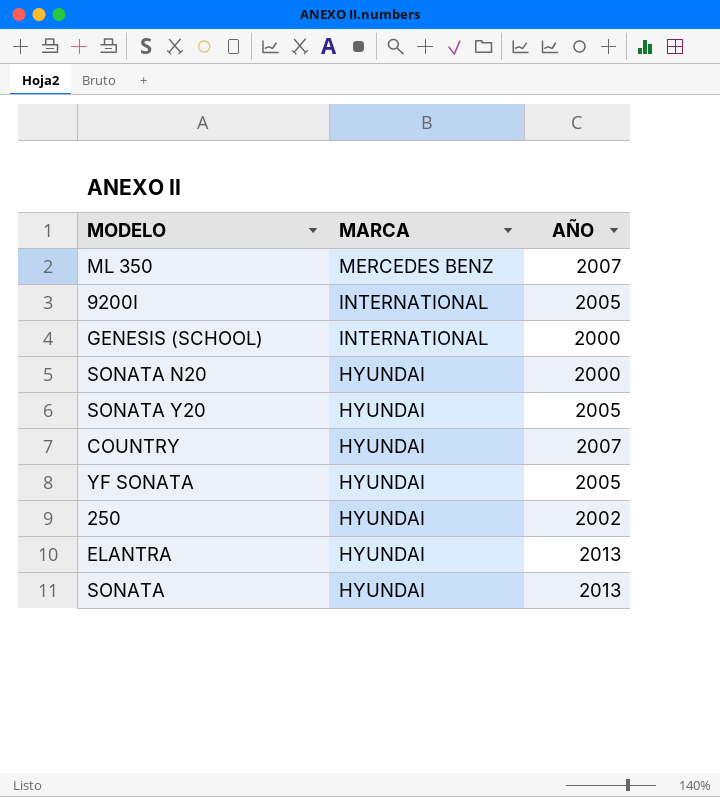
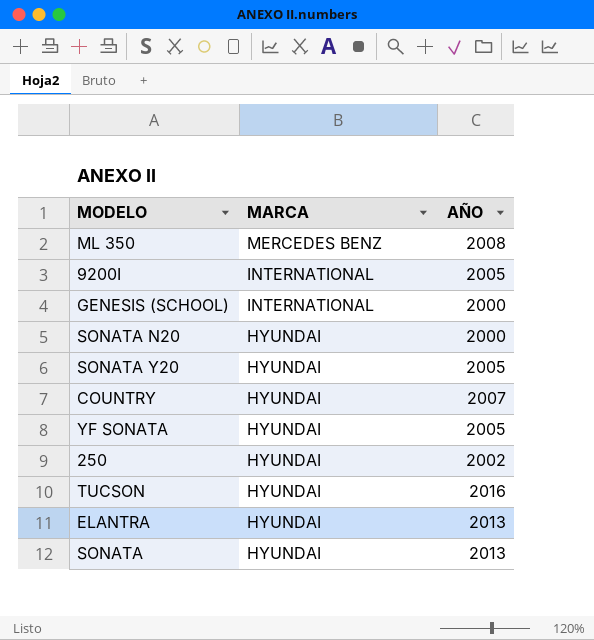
ML 350 | AÑO: 2007 -> 2008
row TUCSON: none -> HYUNDAI | 2016

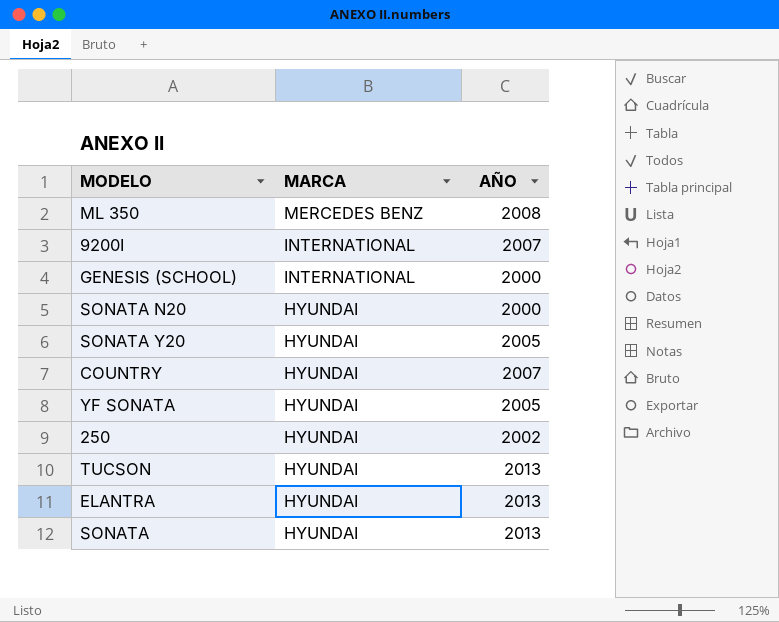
9200I | AÑO: 2005 -> 2007
TUCSON | AÑO: 2016 -> 2013

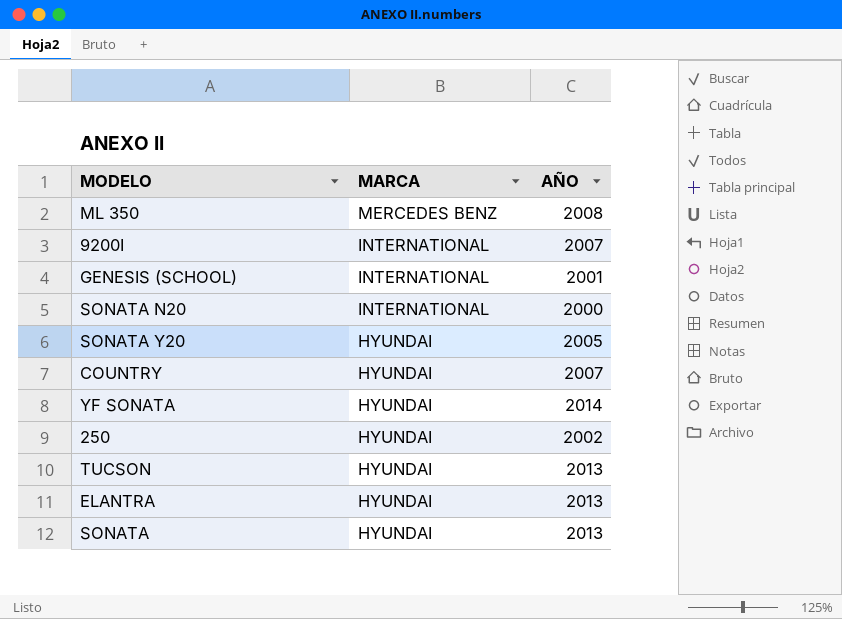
GENESIS (SCHOOL) | AÑO: 2000 -> 2001
SONATA N20 | MARCA: HYUNDAI -> INTERNATIONAL
YF SONATA | AÑO: 2005 -> 2014

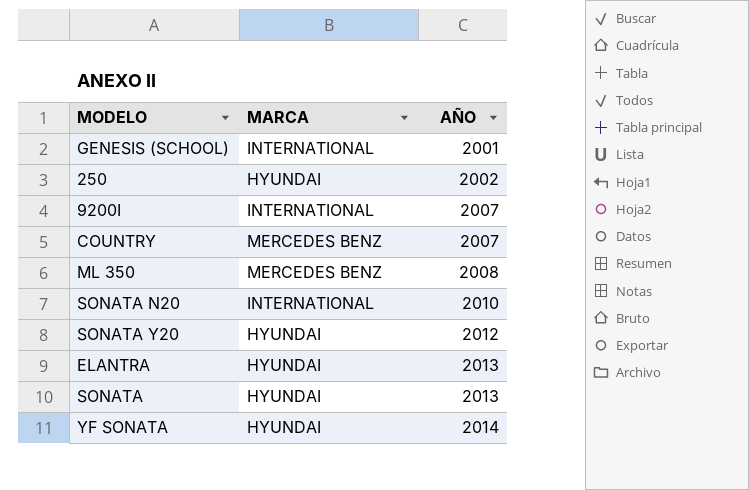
row order: MARCA descending -> AÑO ascending
row TUCSON: HYUNDAI | 2013 -> none
COUNTRY | MARCA: HYUNDAI -> MERCEDES BENZ
SONATA N20 | AÑO: 2000 -> 2010
SONATA Y20 | AÑO: 2005 -> 2012

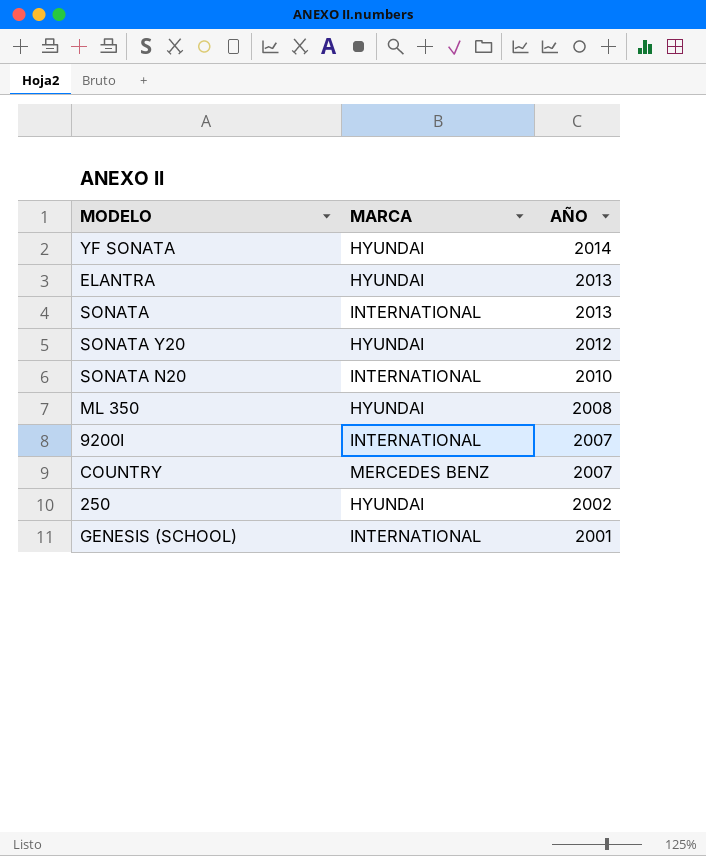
row order: AÑO ascending -> AÑO descending
SONATA | MARCA: HYUNDAI -> INTERNATIONAL
ML 350 | MARCA: MERCEDES BENZ -> HYUNDAI

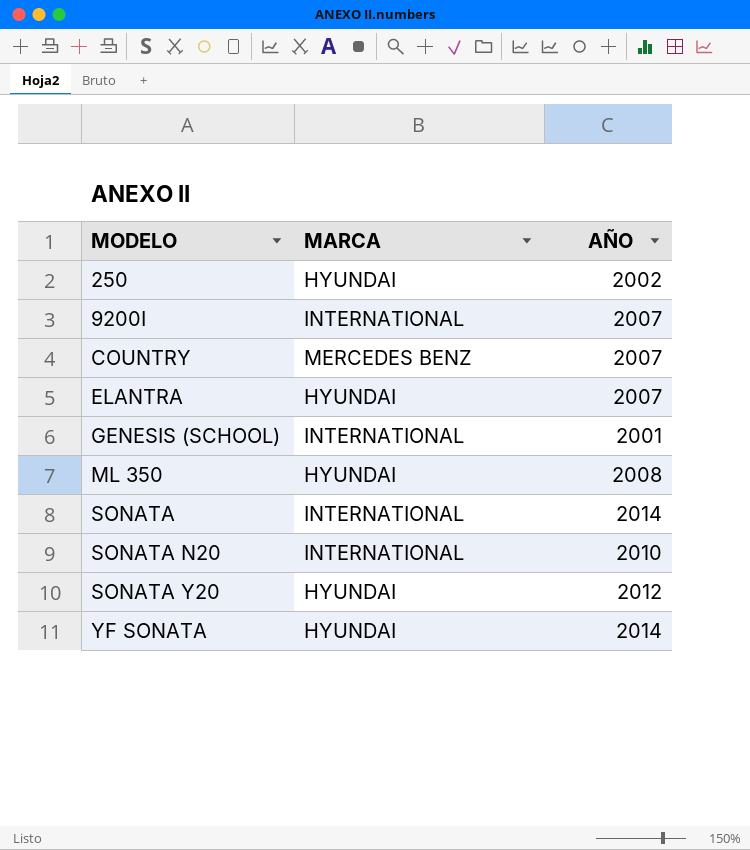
row order: AÑO descending -> MODELO ascending
ELANTRA | AÑO: 2013 -> 2007
SONATA | AÑO: 2013 -> 2014

